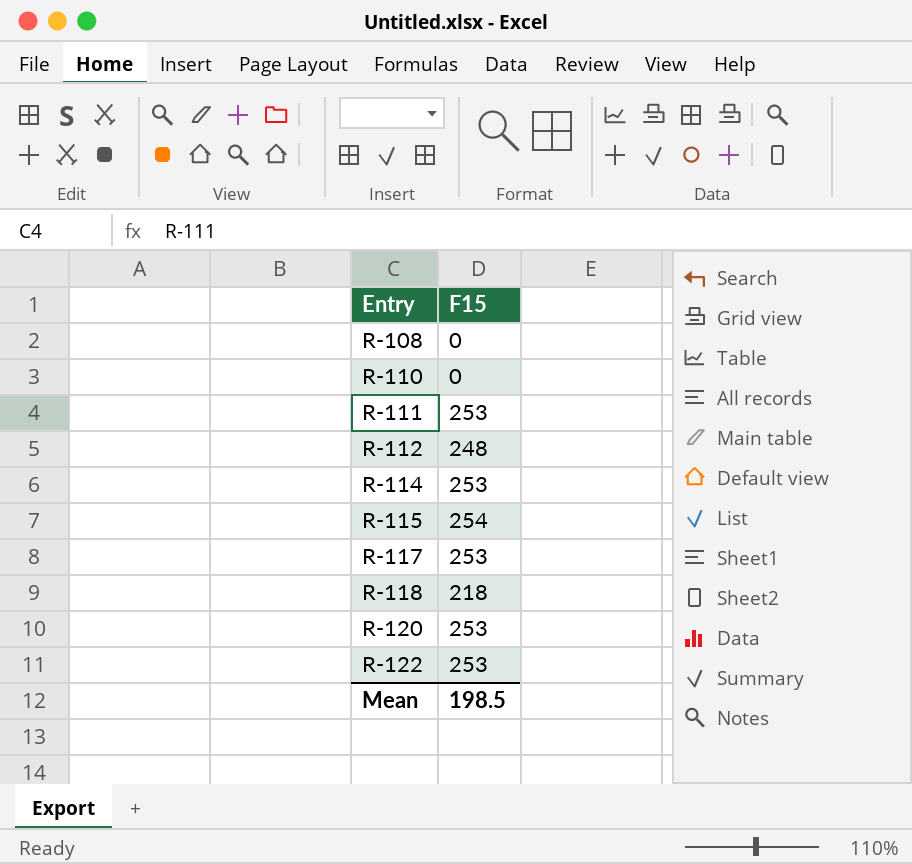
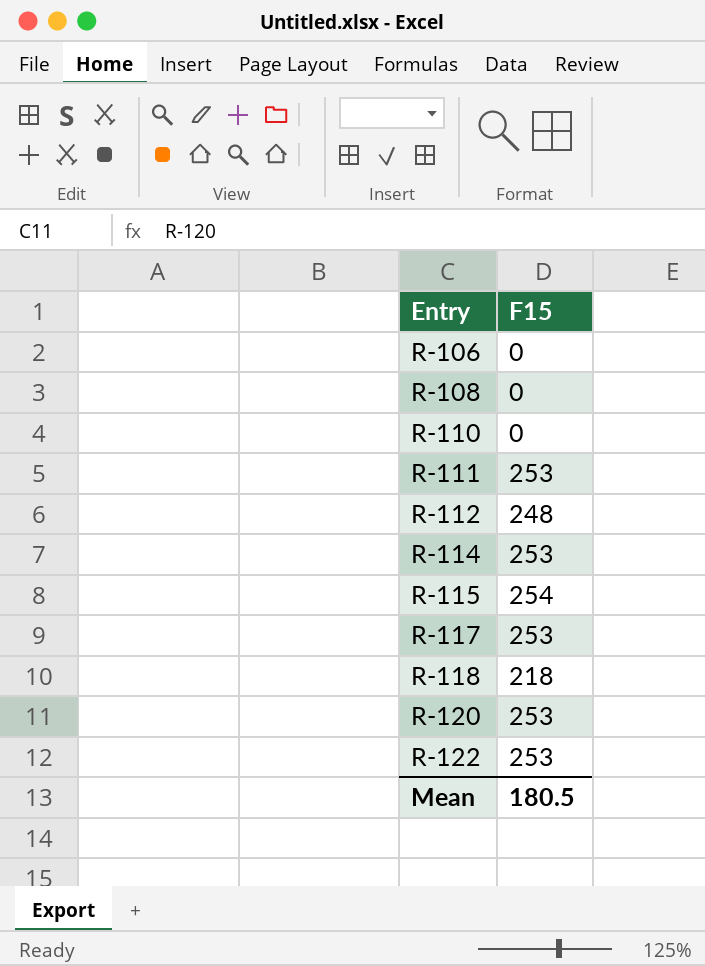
row R-106: none -> 0
Mean | F15: 198.5 -> 180.5

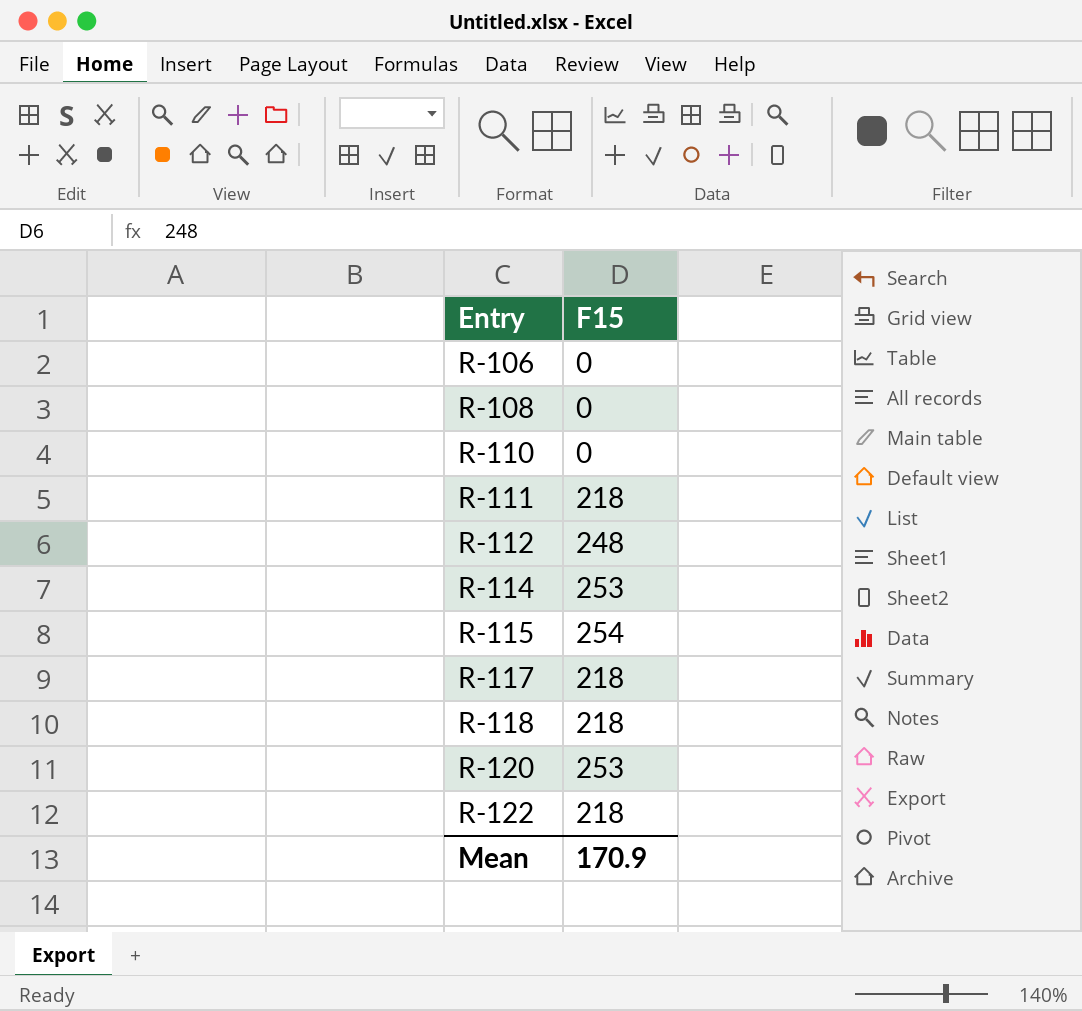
R-111 | F15: 253 -> 218
R-117 | F15: 253 -> 218
R-122 | F15: 253 -> 218
Mean | F15: 180.5 -> 170.9

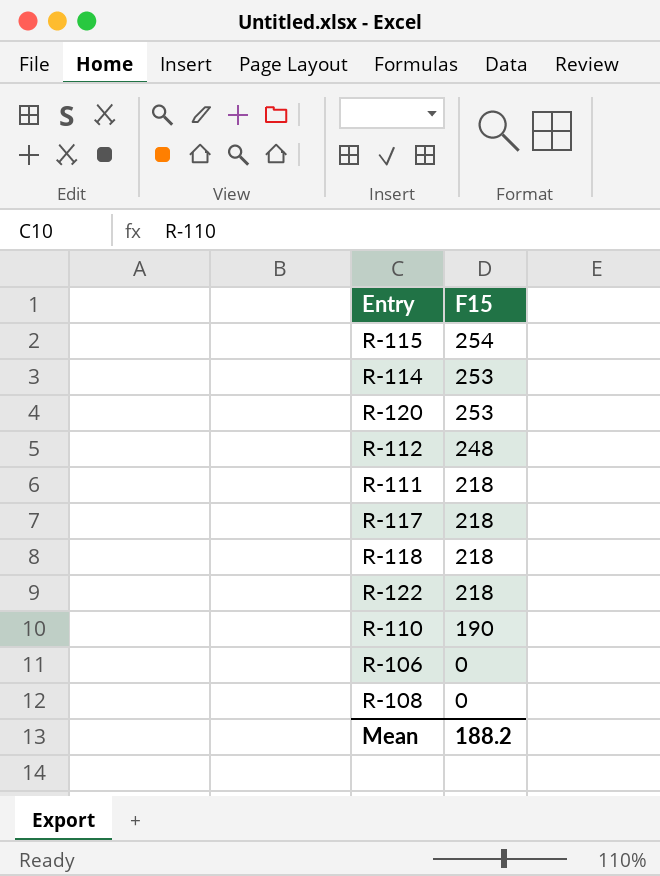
row order: Entry ascending -> F15 descending
R-110 | F15: 0 -> 190
Mean | F15: 170.9 -> 188.2

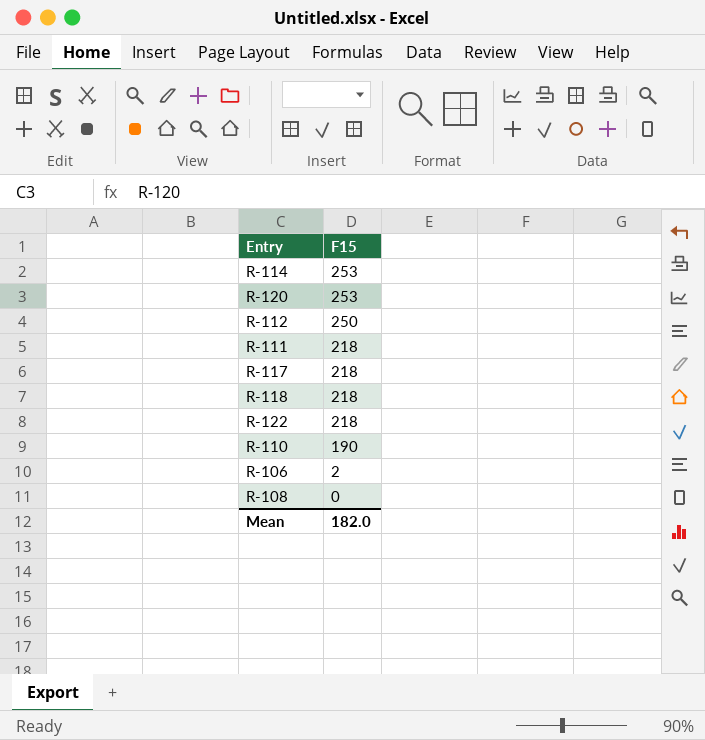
row R-115: 254 -> none
R-112 | F15: 248 -> 250
R-106 | F15: 0 -> 2
Mean | F15: 188.2 -> 182.0

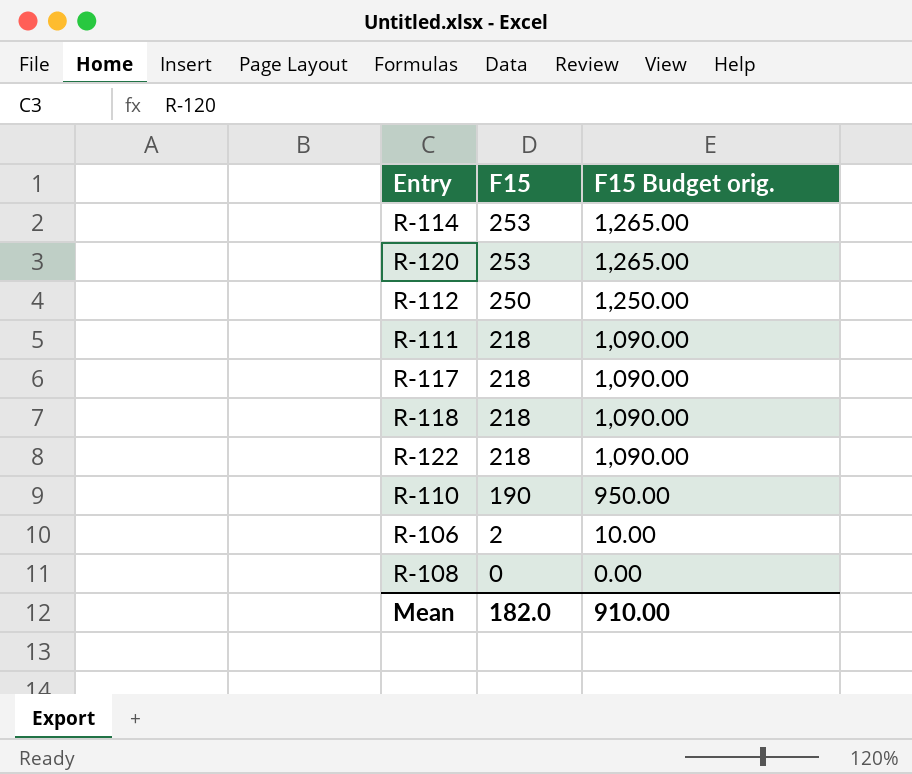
column F15 Budget orig. | formula: none -> [F15] * 5

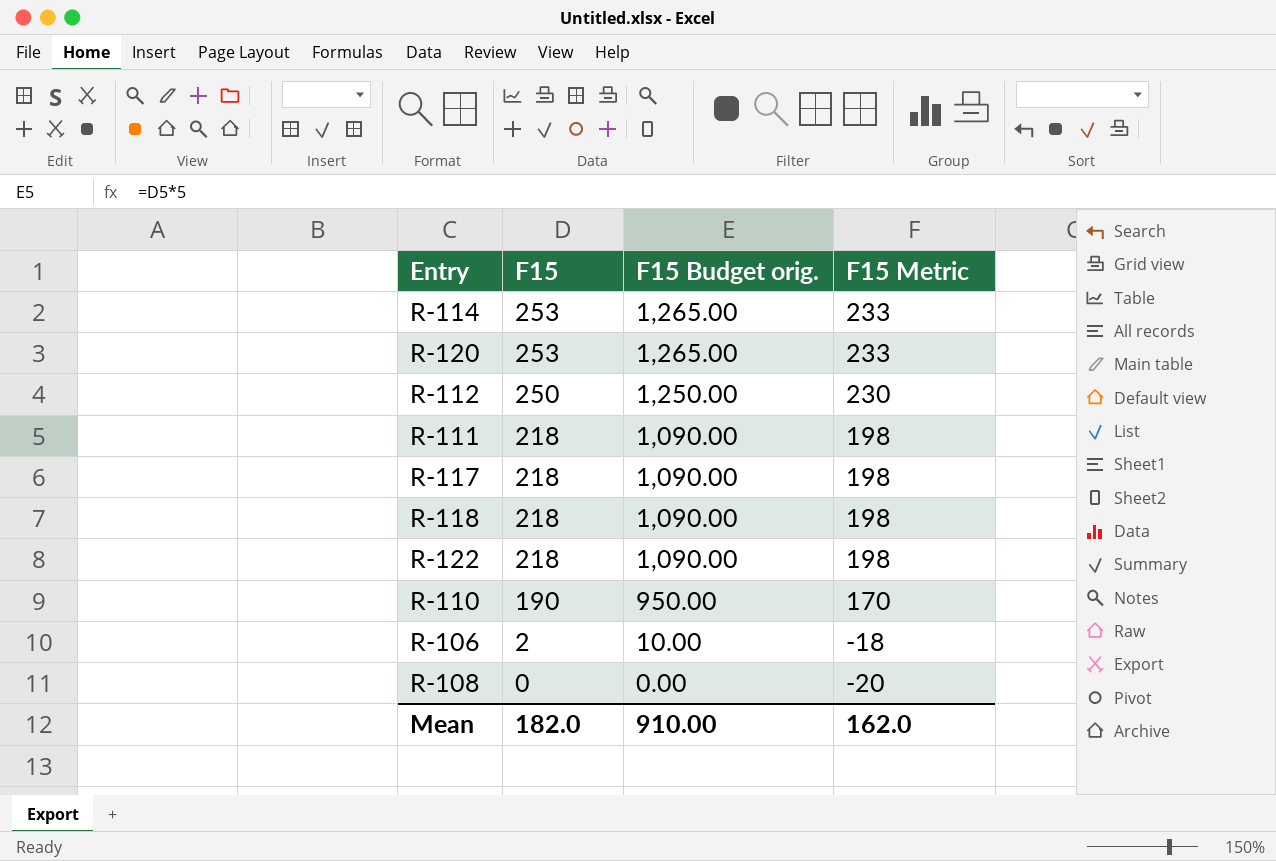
column F15 Metric | formula: none -> [F15] - 20

